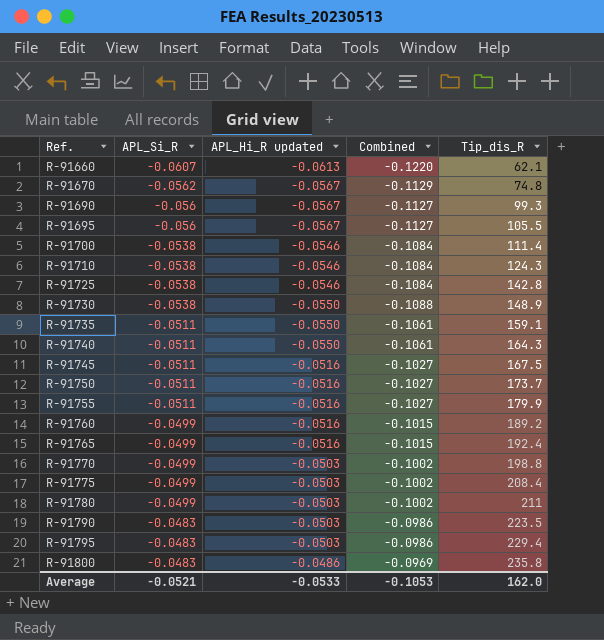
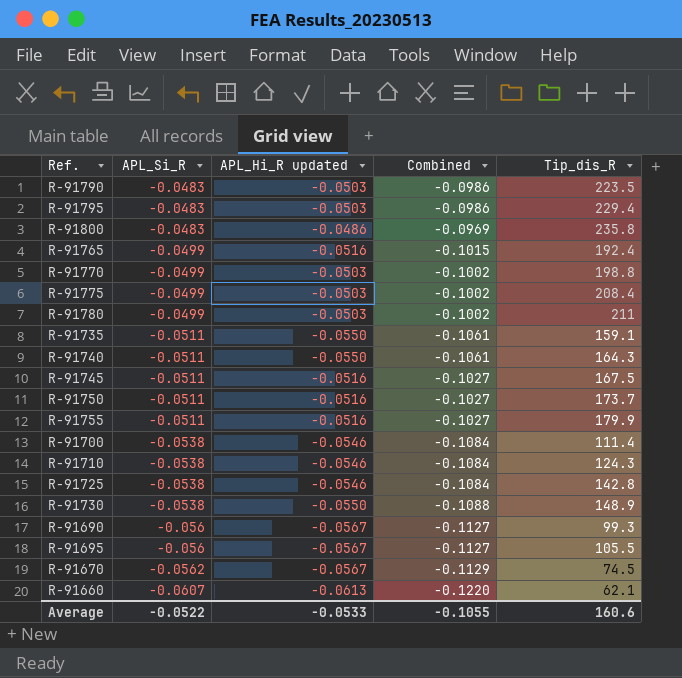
row order: Ref. ascending -> APL_Si_R descending
row R-91760: -0.0499 | -0.0516 | -0.1015 | 189.2 -> none
R-91670 | Tip_dis_R: 74.8 -> 74.5
Average | APL_Si_R: -0.0521 -> -0.0522
Average | Combined: -0.1053 -> -0.1055
Average | Tip_dis_R: 162.0 -> 160.6

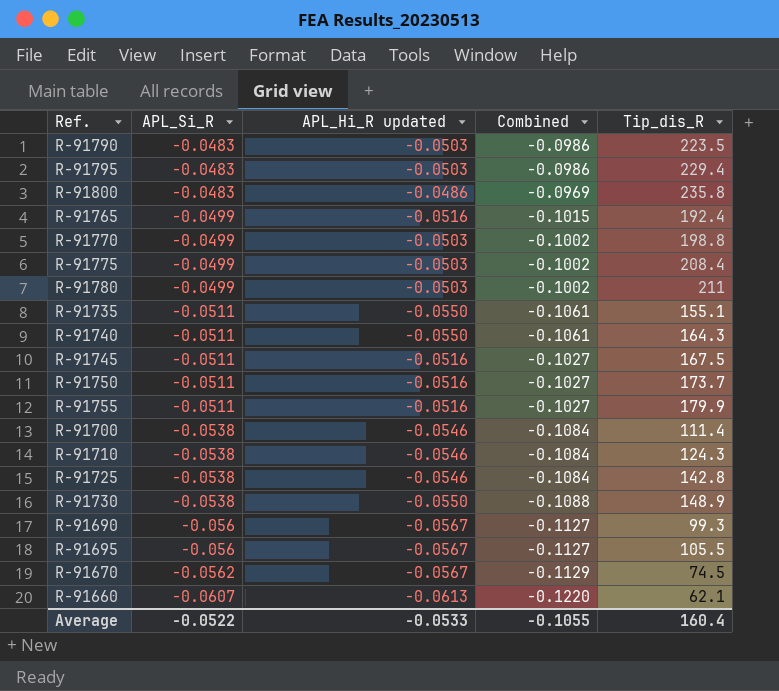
R-91735 | Tip_dis_R: 159.1 -> 155.1
Average | Tip_dis_R: 160.6 -> 160.4

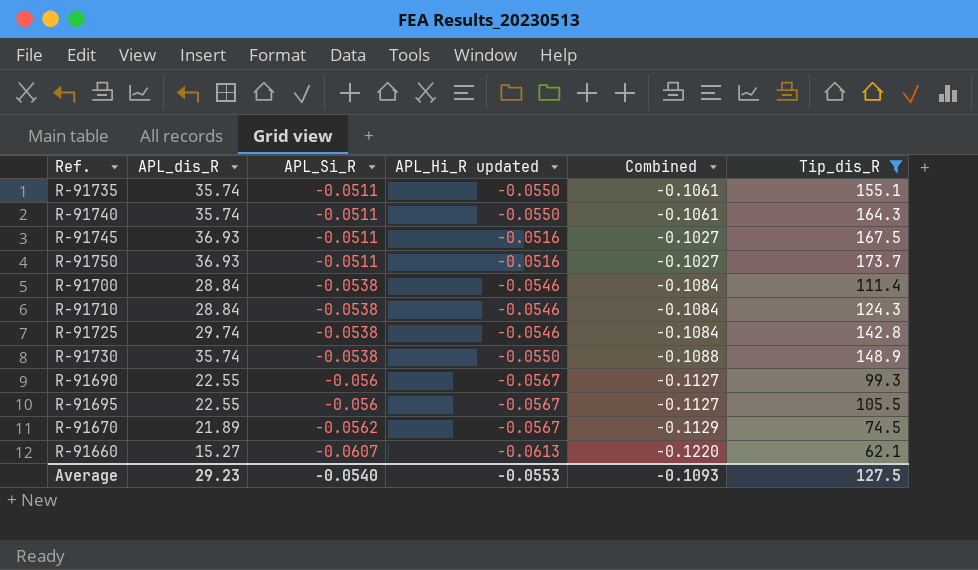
filter: none -> Tip_dis_R <= 173.7
column APL_dis_R | position: none -> 2
Average | APL_Si_R: -0.0522 -> -0.0540
Average | APL_Hi_R updated: -0.0533 -> -0.0553
Average | Combined: -0.1055 -> -0.1093
Average | Tip_dis_R: 160.4 -> 127.5

